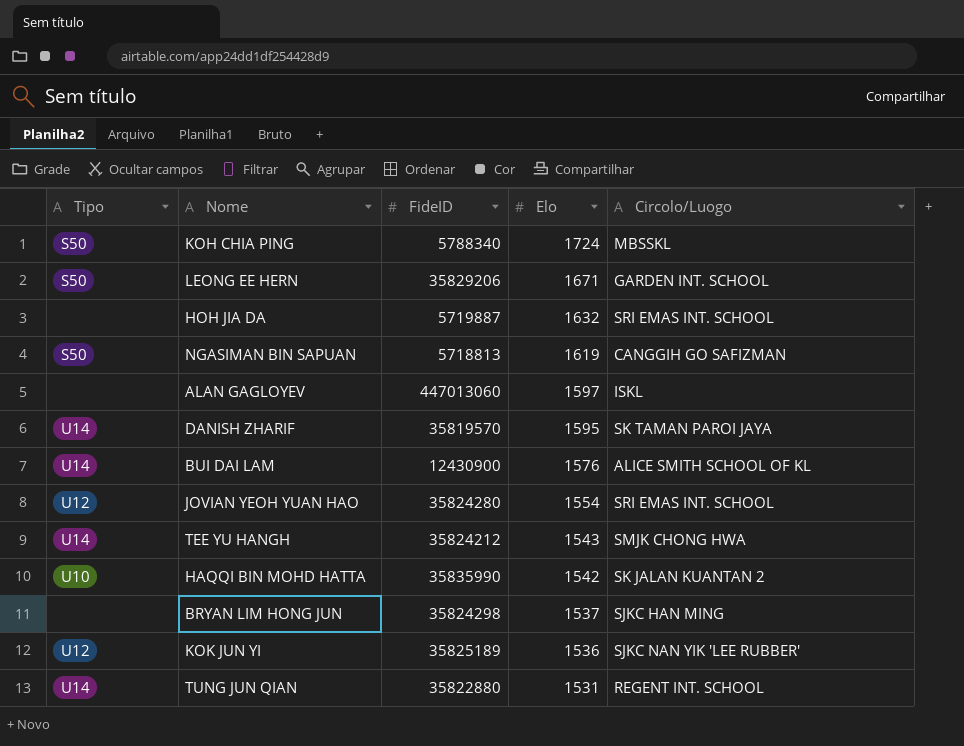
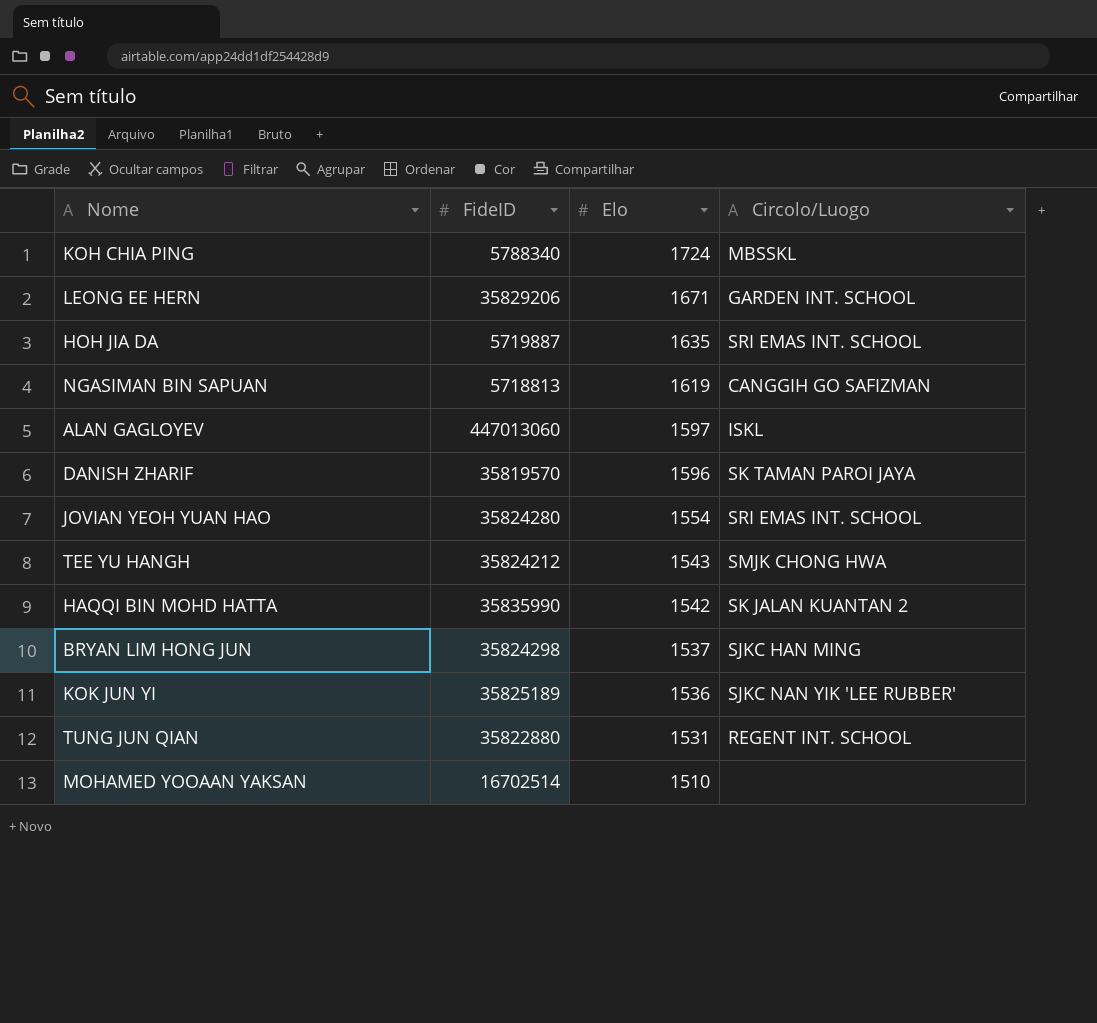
column Tipo | position: 1 -> none
row BUI DAI LAM: U14 | 12430900 | 1576 | ALICE SMITH SCHOOL OF KL -> none
HOH JIA DA | Elo: 1632 -> 1635
DANISH ZHARIF | Elo: 1595 -> 1596
row MOHAMED YOOAAN YAKSAN: none -> 16702514 | 1510 | none

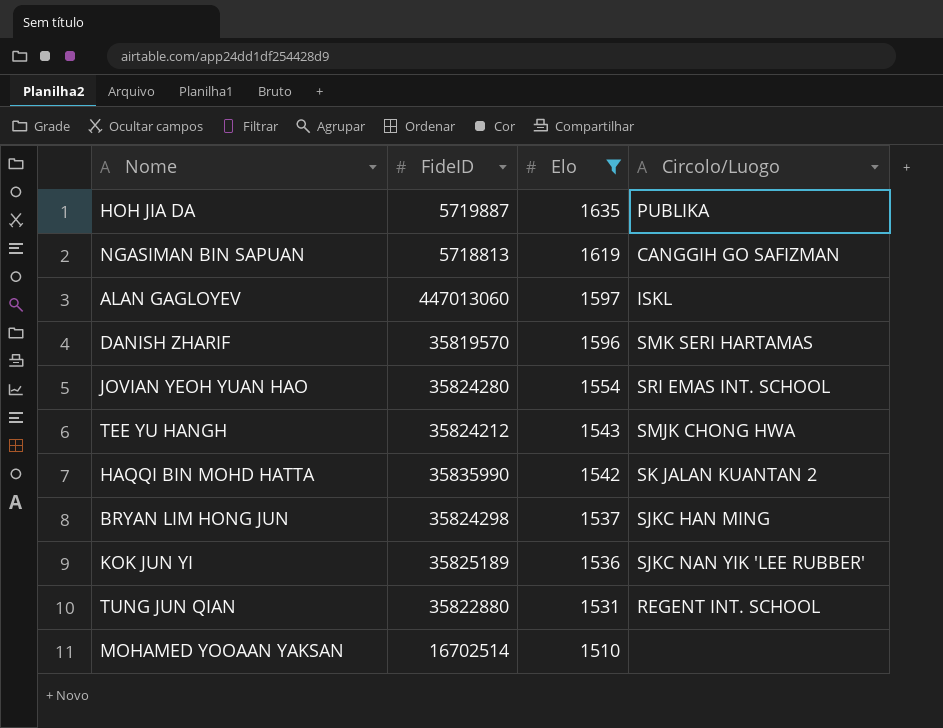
filter: none -> Elo <= 1635
HOH JIA DA | Circolo/Luogo: SRI EMAS INT. SCHOOL -> PUBLIKA
DANISH ZHARIF | Circolo/Luogo: SK TAMAN PAROI JAYA -> SMK SERI HARTAMAS

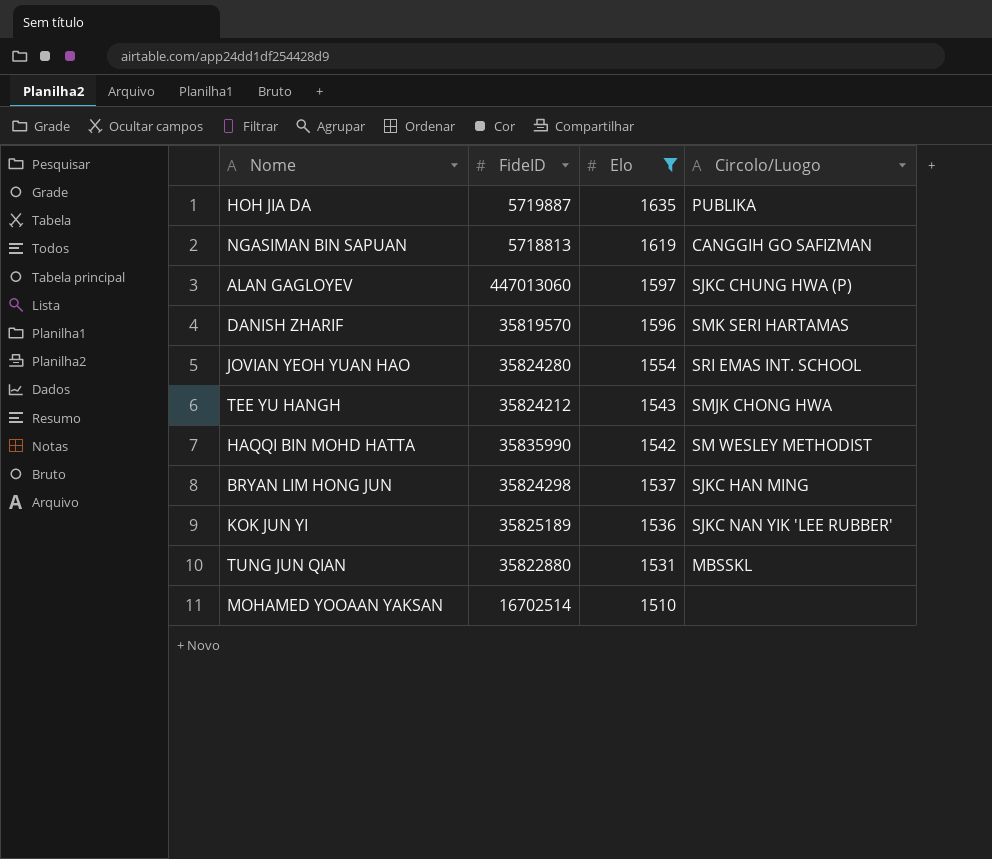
ALAN GAGLOYEV | Circolo/Luogo: ISKL -> SJKC CHUNG HWA (P)
HAQQI BIN MOHD HATTA | Circolo/Luogo: SK JALAN KUANTAN 2 -> SM WESLEY METHODIST
TUNG JUN QIAN | Circolo/Luogo: REGENT INT. SCHOOL -> MBSSKL

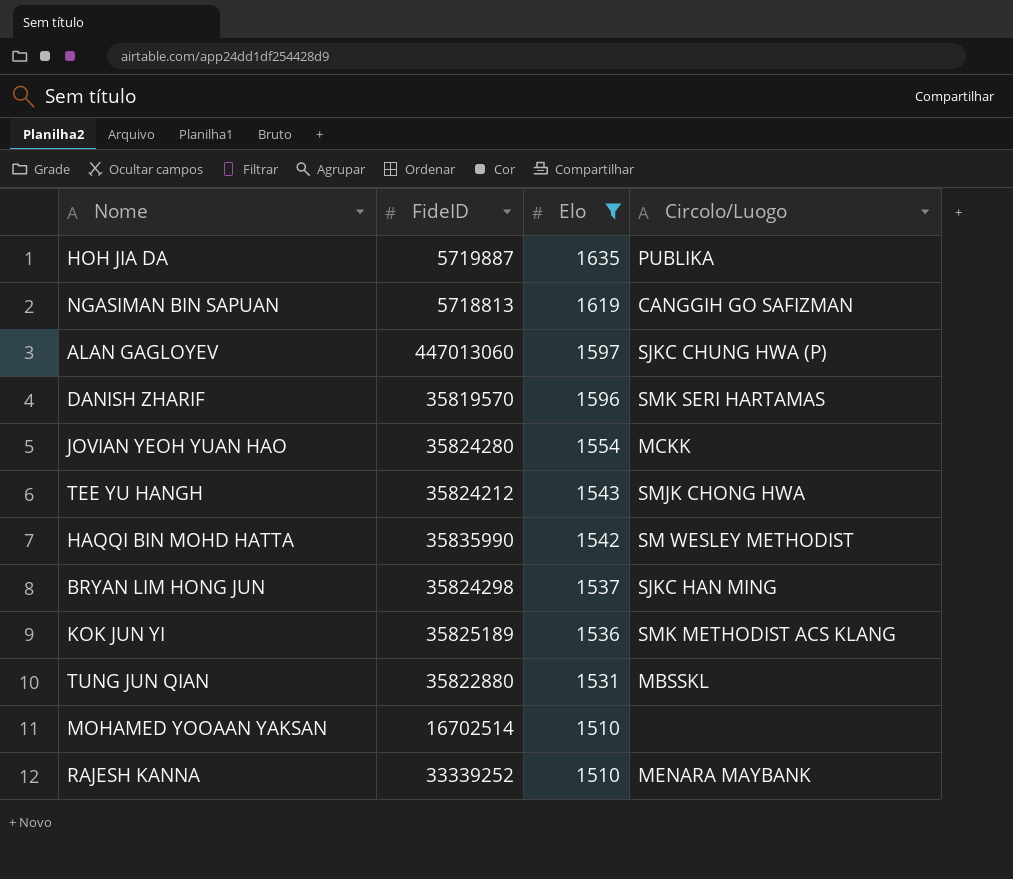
JOVIAN YEOH YUAN HAO | Circolo/Luogo: SRI EMAS INT. SCHOOL -> MCKK
KOK JUN YI | Circolo/Luogo: SJKC NAN YIK 'LEE RUBBER' -> SMK METHODIST ACS KLANG
row RAJESH KANNA: none -> 33339252 | 1510 | MENARA MAYBANK

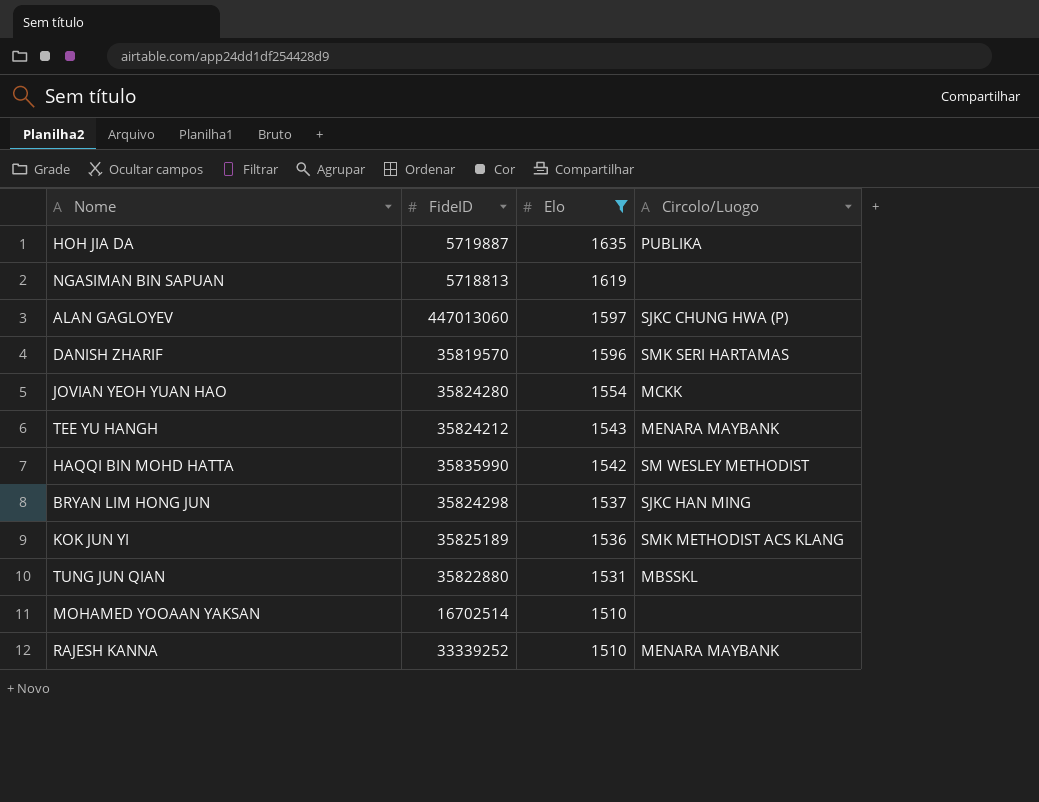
NGASIMAN BIN SAPUAN | Circolo/Luogo: CANGGIH GO SAFIZMAN -> none
TEE YU HANGH | Circolo/Luogo: SMJK CHONG HWA -> MENARA MAYBANK

